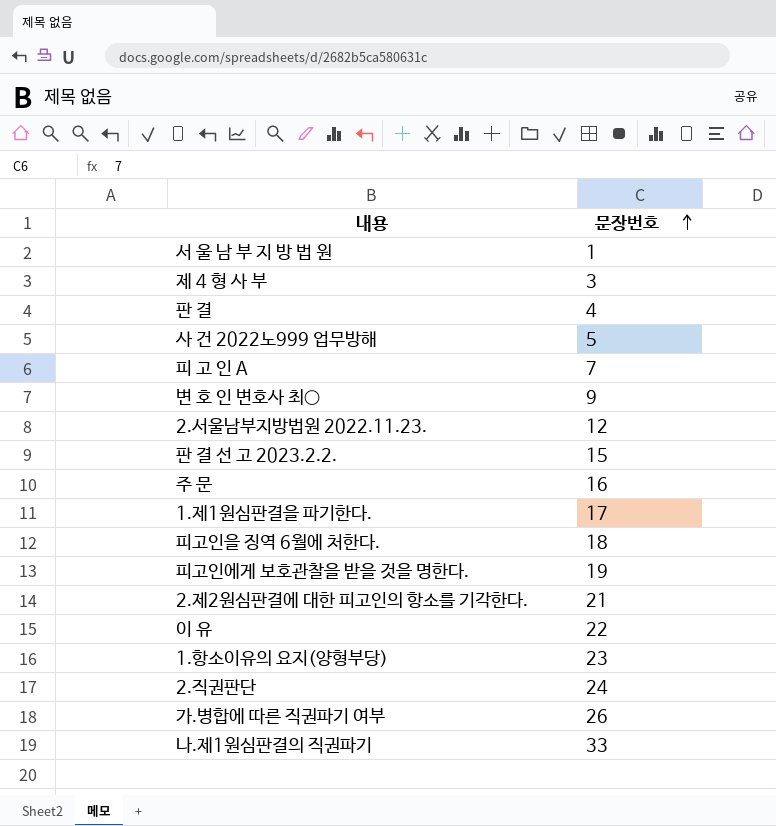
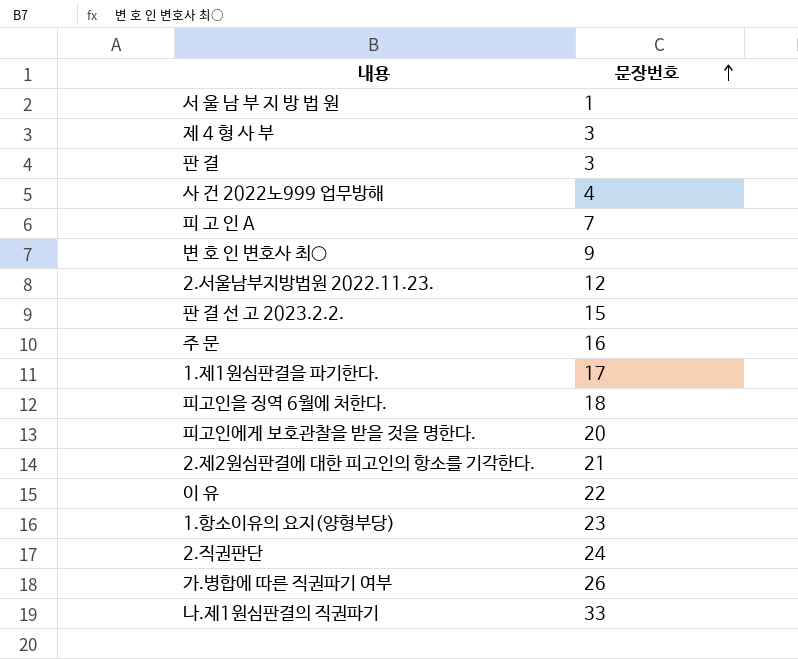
판 결 | 문장번호: 4 -> 3
사 건 2022노999 업무방해 | 문장번호: 5 -> 4
피고인에게 보호관찰을 받을 것을 명한다. | 문장번호: 19 -> 20

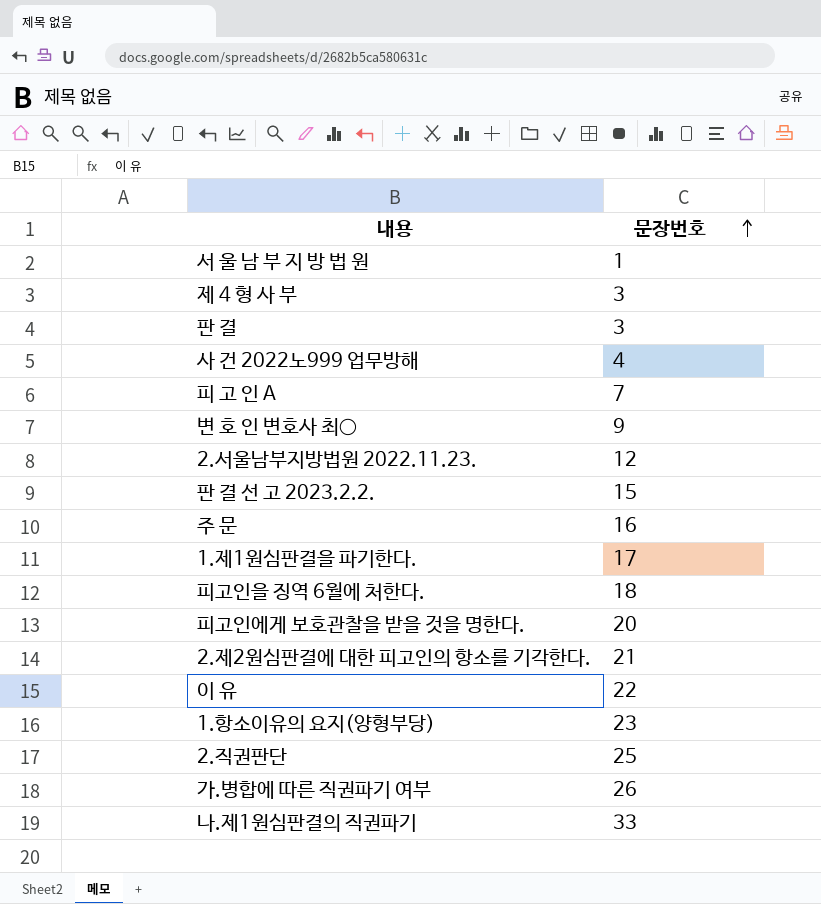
2.직권판단 | 문장번호: 24 -> 25

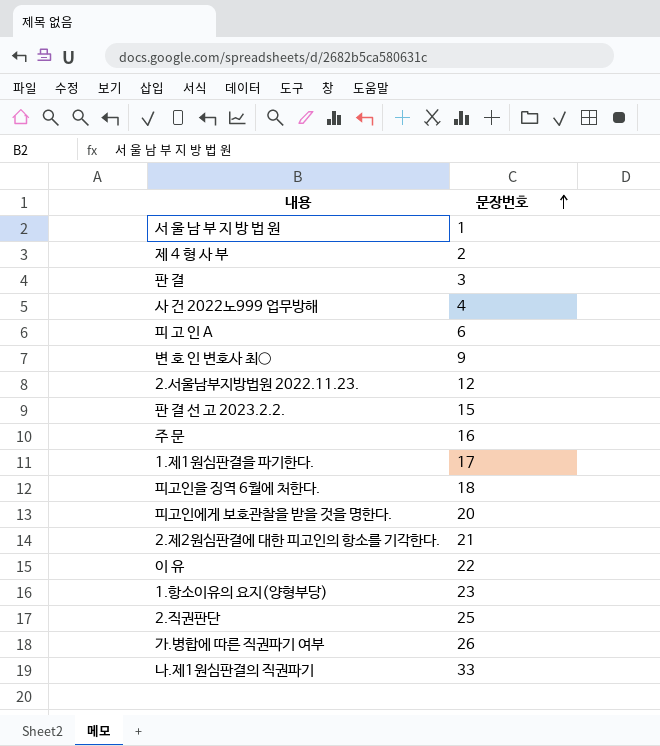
제 4 형 사 부 | 문장번호: 3 -> 2
피 고 인 A | 문장번호: 7 -> 6

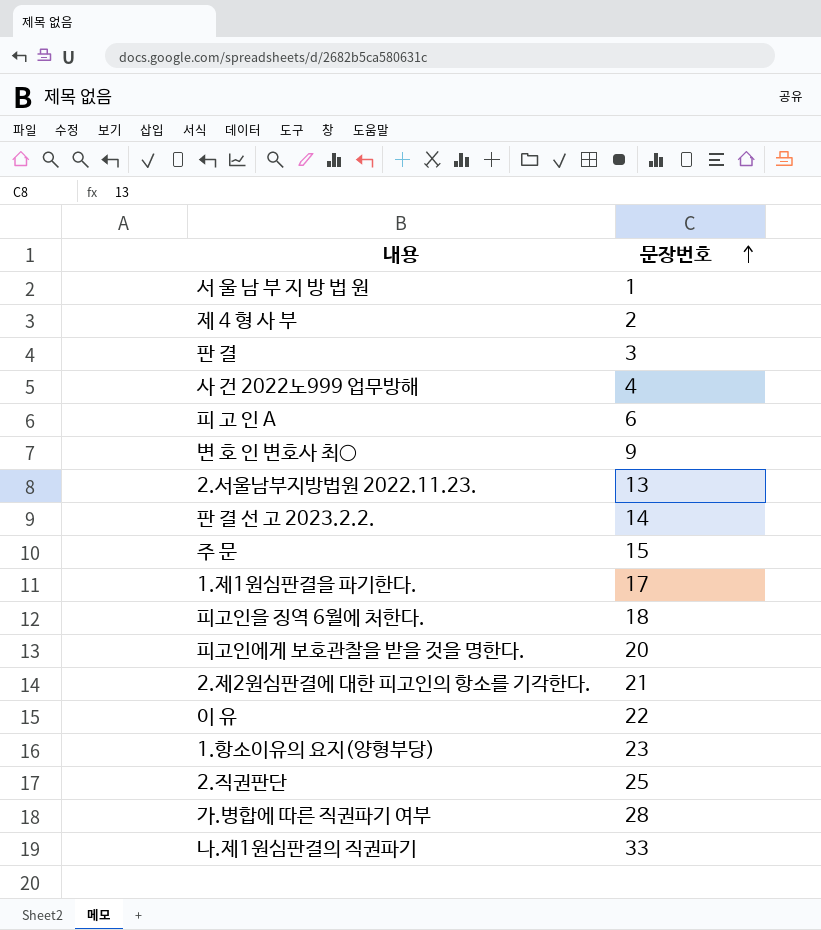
2.서울남부지방법원 2022.11.23. | 문장번호: 12 -> 13
판 결 선 고 2023.2.2. | 문장번호: 15 -> 14
주 문 | 문장번호: 16 -> 15
가.병합에 따른 직권파기 여부 | 문장번호: 26 -> 28

